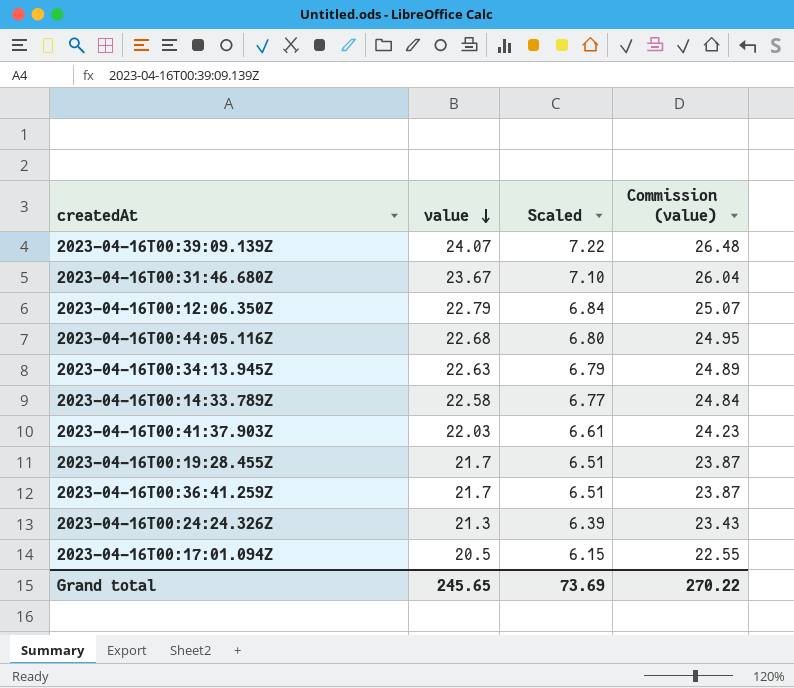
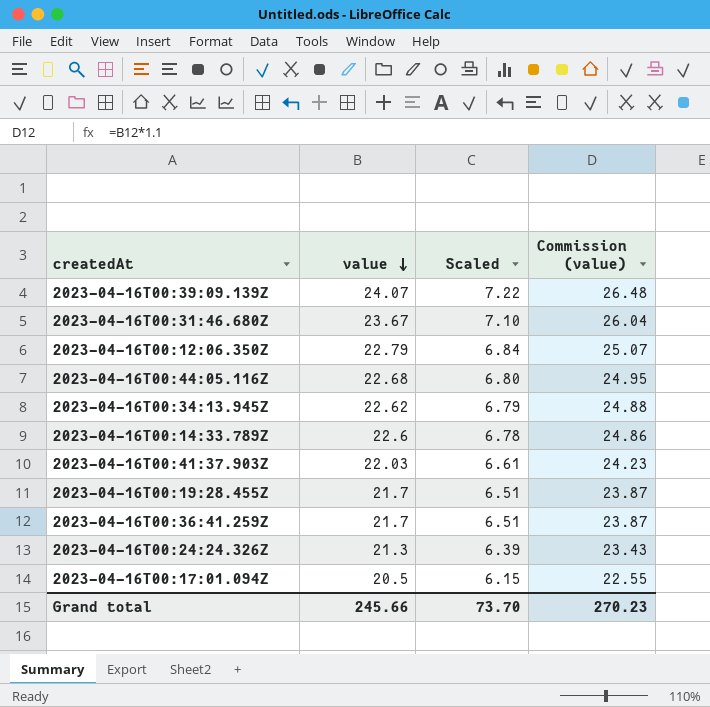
2023-04-16T00:34:13.945Z | value: 22.63 -> 22.62
2023-04-16T00:34:13.945Z | Commission (value): 24.89 -> 24.88
2023-04-16T00:14:33.789Z | value: 22.58 -> 22.6
2023-04-16T00:14:33.789Z | Scaled: 6.77 -> 6.78
2023-04-16T00:14:33.789Z | Commission (value): 24.84 -> 24.86
Grand total | value: 245.65 -> 245.66
Grand total | Scaled: 73.69 -> 73.70
Grand total | Commission (value): 270.22 -> 270.23

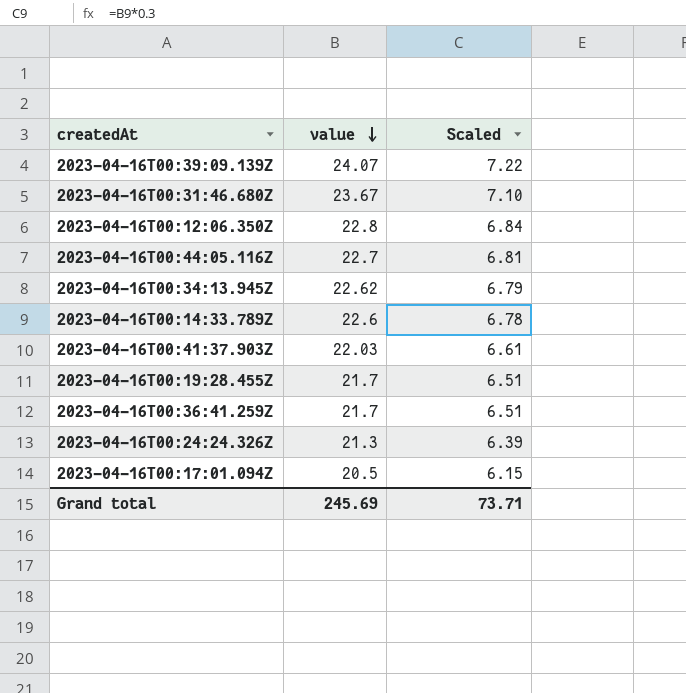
column Commission (value) | formula: [value] * 1.1 -> none
2023-04-16T00:12:06.350Z | value: 22.79 -> 22.8
2023-04-16T00:44:05.116Z | value: 22.68 -> 22.7
2023-04-16T00:44:05.116Z | Scaled: 6.80 -> 6.81
Grand total | value: 245.66 -> 245.69
Grand total | Scaled: 73.70 -> 73.71

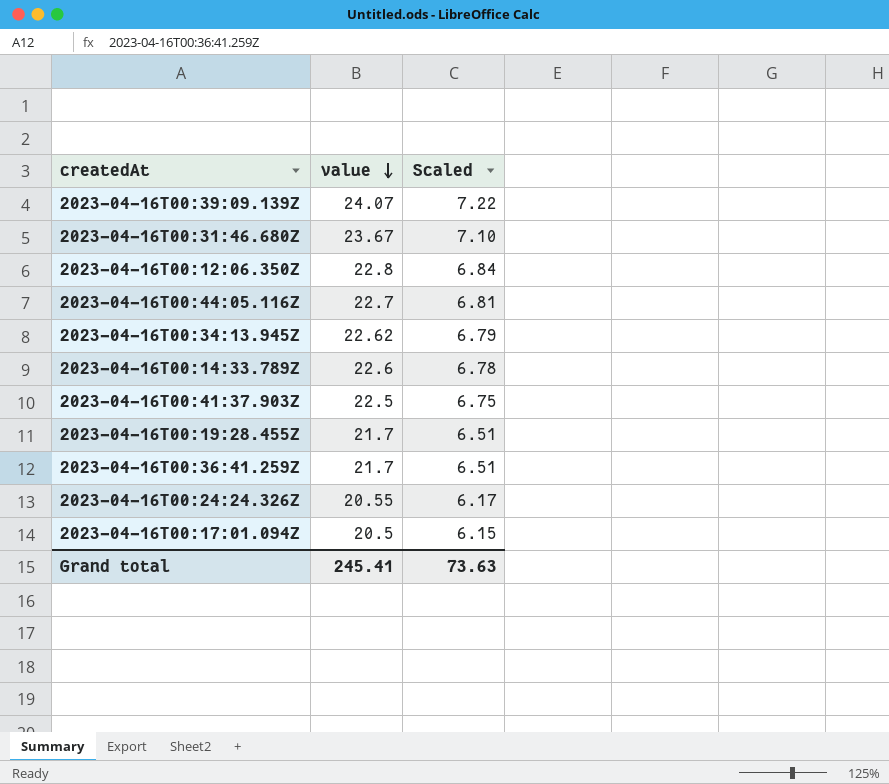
2023-04-16T00:41:37.903Z | value: 22.03 -> 22.5
2023-04-16T00:41:37.903Z | Scaled: 6.61 -> 6.75
2023-04-16T00:24:24.326Z | value: 21.3 -> 20.55
2023-04-16T00:24:24.326Z | Scaled: 6.39 -> 6.17
Grand total | value: 245.69 -> 245.41
Grand total | Scaled: 73.71 -> 73.63

